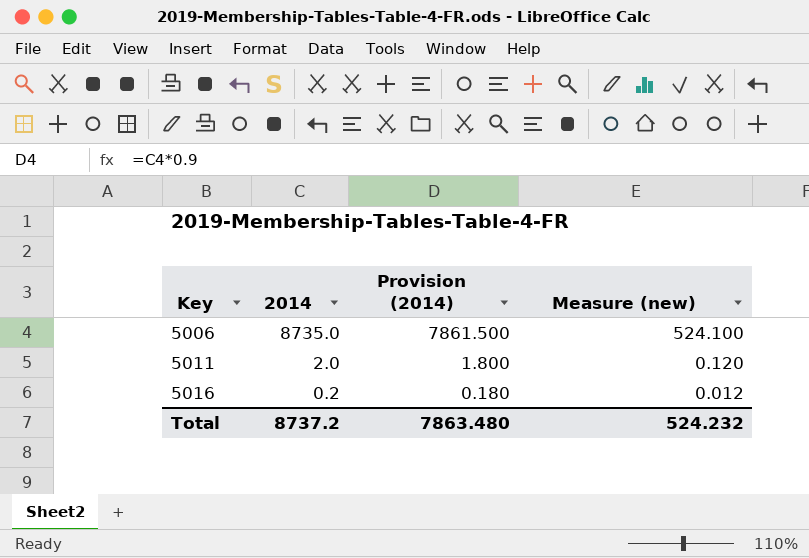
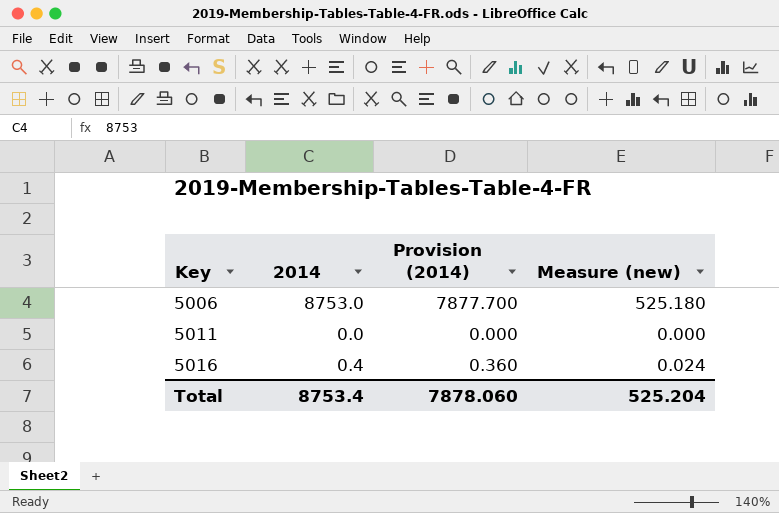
5006 | 2014: 8735.0 -> 8753.0
5006 | Provision (2014): 7861.500 -> 7877.700
5006 | Measure (new): 524.100 -> 525.180
5011 | 2014: 2.0 -> 0.0
5011 | Provision (2014): 1.800 -> 0.000
5011 | Measure (new): 0.120 -> 0.000
5016 | 2014: 0.2 -> 0.4
5016 | Provision (2014): 0.180 -> 0.360
5016 | Measure (new): 0.012 -> 0.024
Total | 2014: 8737.2 -> 8753.4
Total | Provision (2014): 7863.480 -> 7878.060
Total | Measure (new): 524.232 -> 525.204

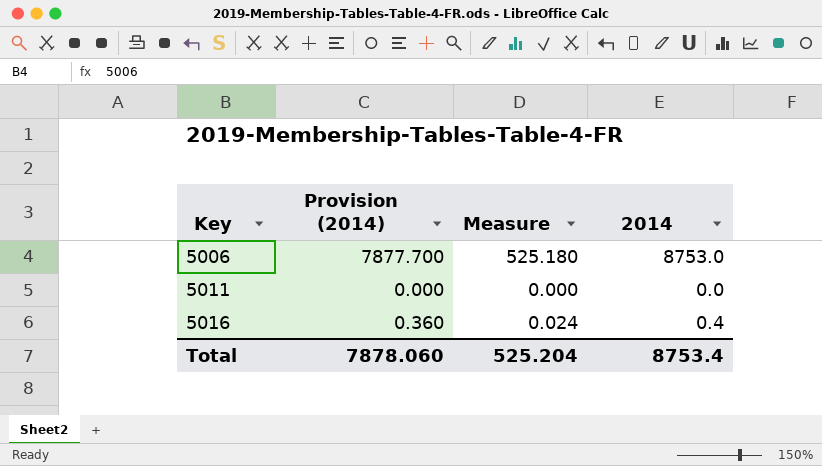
column name: Measure (new) -> Measure
column 2014 | position: 2 -> 4

